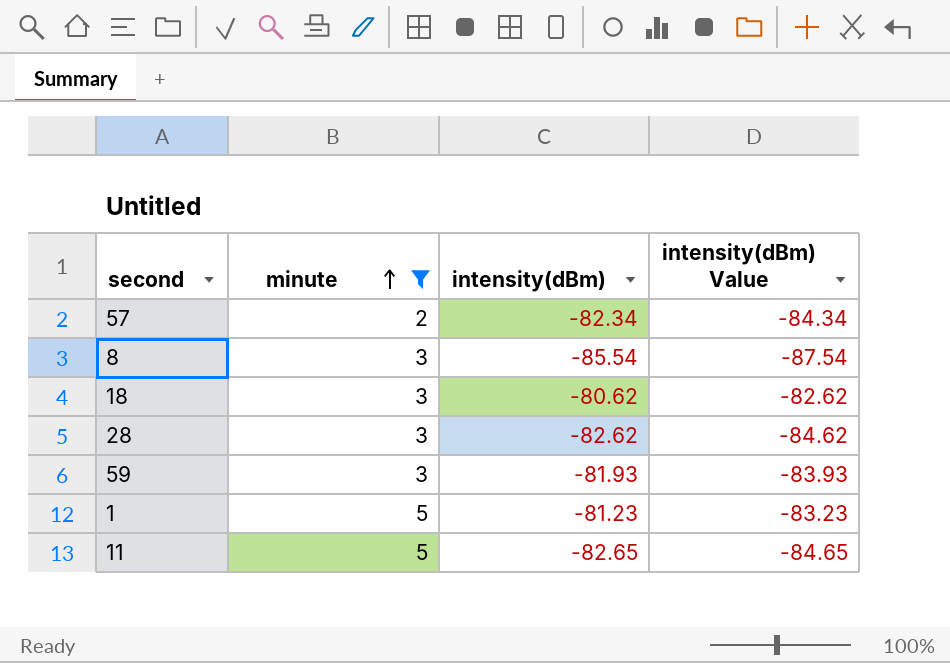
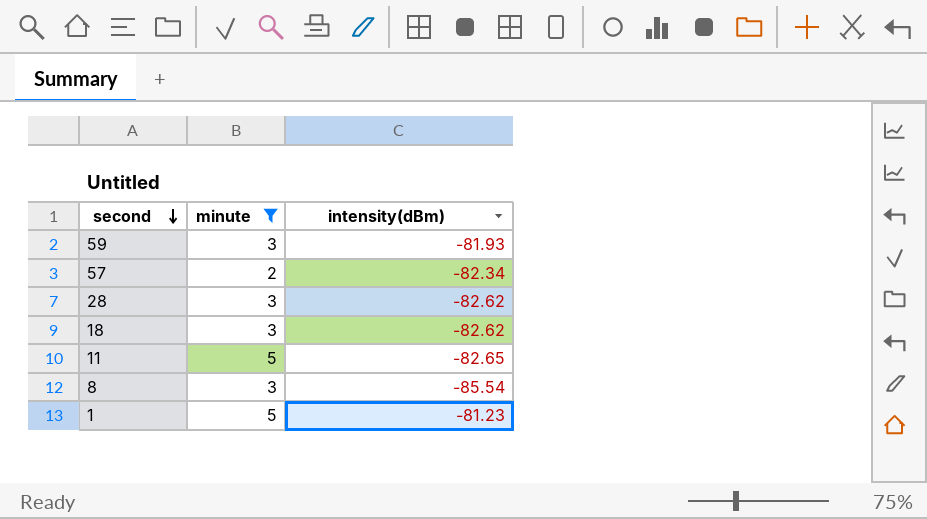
row order: minute ascending -> second descending
column intensity(dBm) Value | formula: [intensity(dBm)] - 2 -> none
18 | intensity(dBm): -80.62 -> -82.62

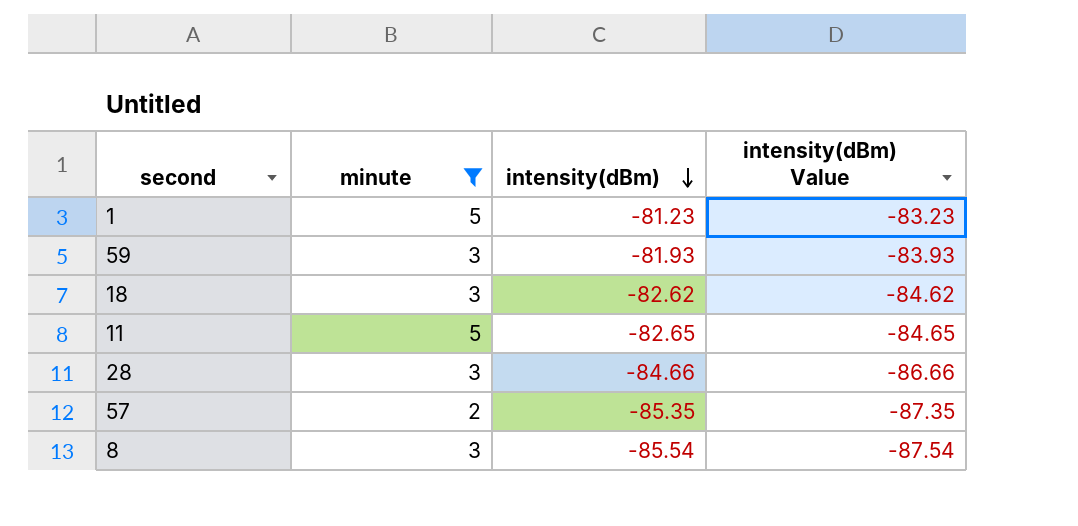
row order: second descending -> intensity(dBm) descending
column intensity(dBm) Value | formula: none -> [intensity(dBm)] - 2
28 | intensity(dBm): -82.62 -> -84.66
57 | intensity(dBm): -82.34 -> -85.35

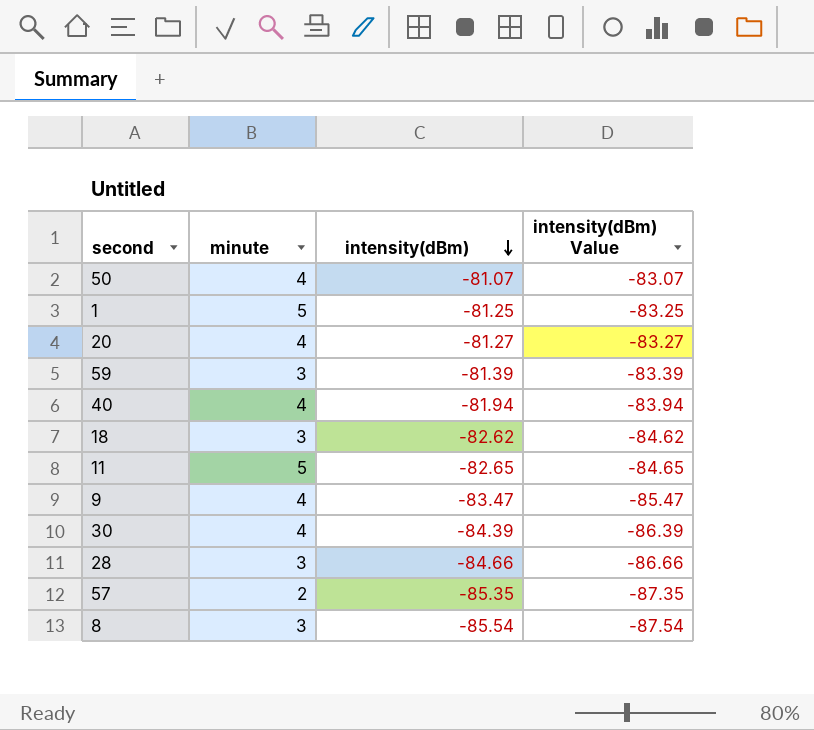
filter: minute != 4 -> none
1 | intensity(dBm): -81.23 -> -81.25
1 | intensity(dBm) Value: -83.23 -> -83.25
59 | intensity(dBm): -81.93 -> -81.39
59 | intensity(dBm) Value: -83.93 -> -83.39

